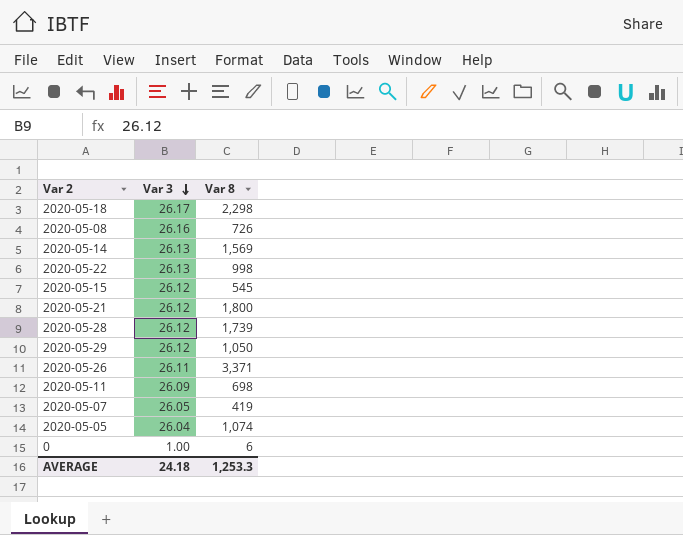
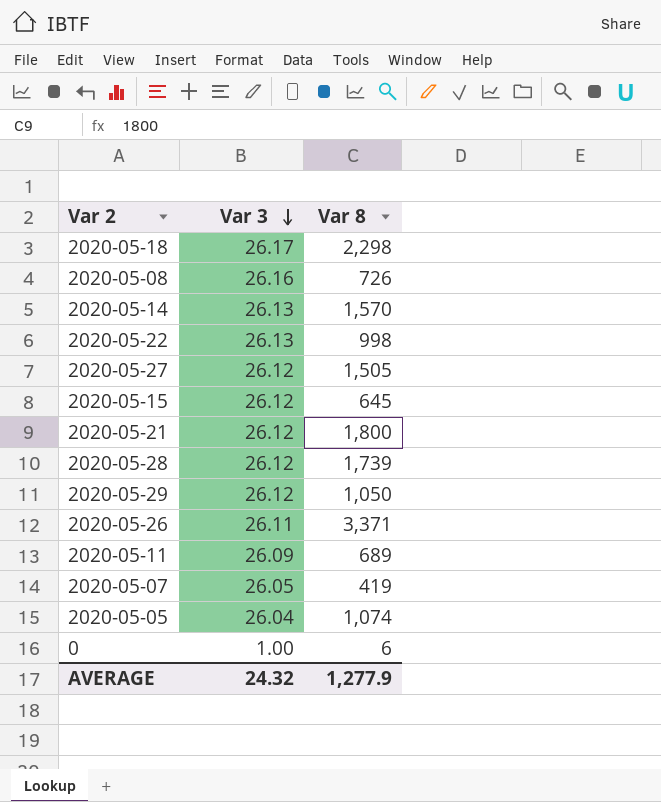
2020-05-14 | Var 8: 1,569 -> 1,570
row 2020-05-27: none -> 26.12 | 1,505
2020-05-15 | Var 8: 545 -> 645
2020-05-11 | Var 8: 698 -> 689
AVERAGE | Var 3: 24.18 -> 24.32
AVERAGE | Var 8: 1,253.3 -> 1,277.9

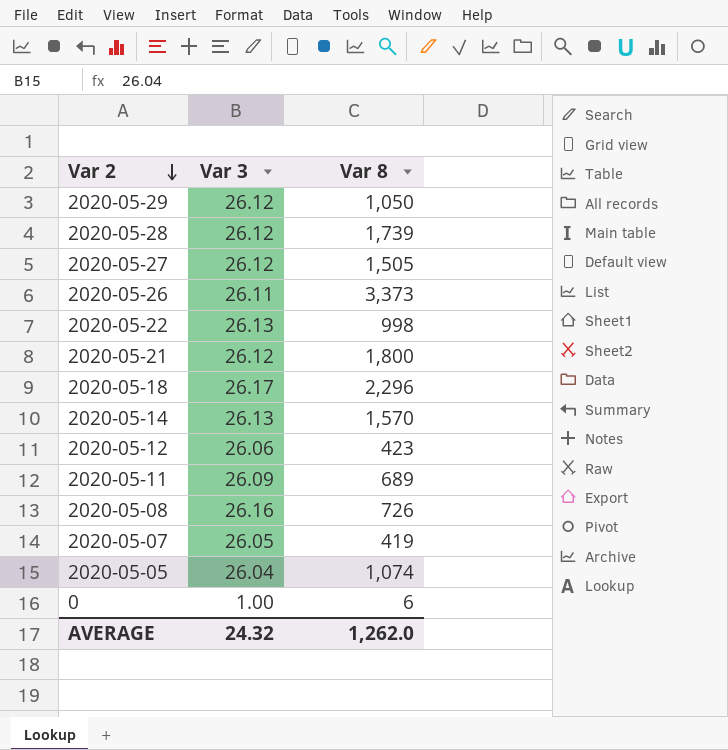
row order: Var 3 descending -> Var 2 descending
row 2020-05-15: 26.12 | 645 -> none
2020-05-26 | Var 8: 3,371 -> 3,373
2020-05-18 | Var 8: 2,298 -> 2,296
row 2020-05-12: none -> 26.06 | 423
AVERAGE | Var 8: 1,277.9 -> 1,262.0

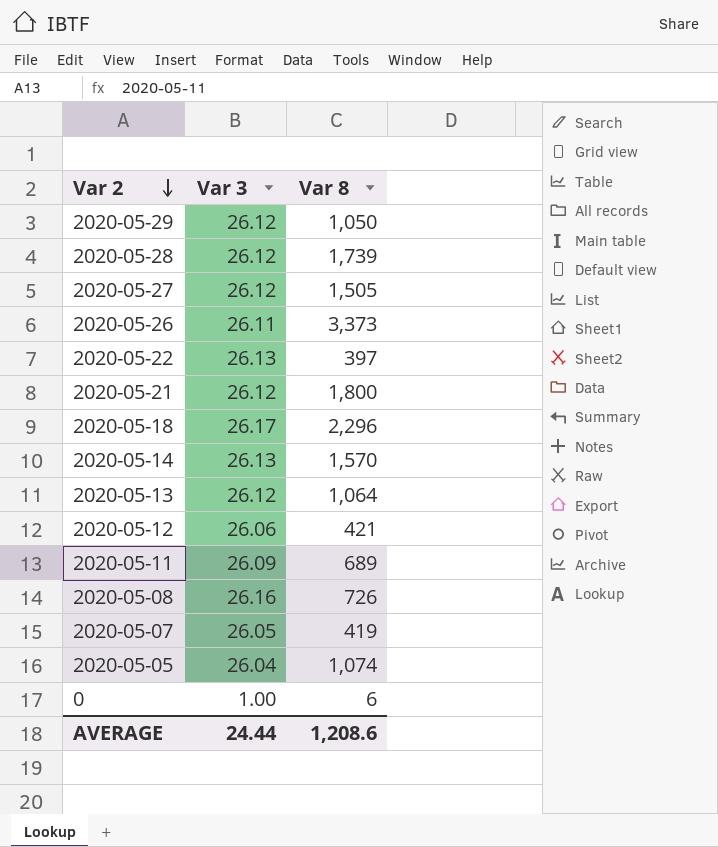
2020-05-22 | Var 8: 998 -> 397
row 2020-05-13: none -> 26.12 | 1,064
2020-05-12 | Var 8: 423 -> 421
AVERAGE | Var 3: 24.32 -> 24.44
AVERAGE | Var 8: 1,262.0 -> 1,208.6

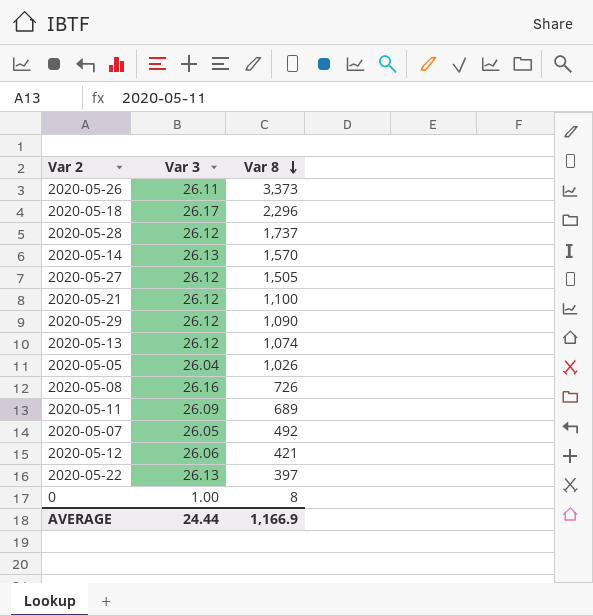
row order: Var 2 descending -> Var 8 descending
2020-05-28 | Var 8: 1,739 -> 1,737
2020-05-21 | Var 8: 1,800 -> 1,100
2020-05-29 | Var 8: 1,050 -> 1,090
2020-05-13 | Var 8: 1,064 -> 1,074
2020-05-05 | Var 8: 1,074 -> 1,026
2020-05-07 | Var 8: 419 -> 492
0 | Var 8: 6 -> 8
AVERAGE | Var 8: 1,208.6 -> 1,166.9

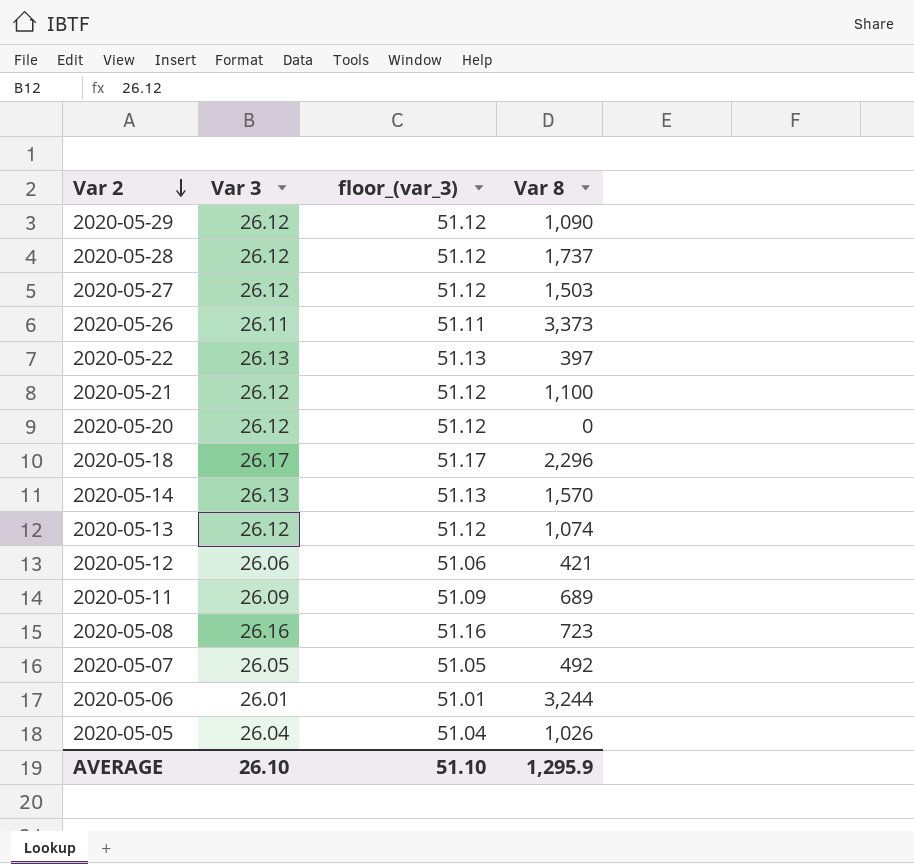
row order: Var 8 descending -> Var 2 descending
column floor_(var_3) | formula: none -> [Var 3] + 25
row 0: 1.00 | 8 -> none
2020-05-27 | Var 8: 1,505 -> 1,503
row 2020-05-20: none -> 26.12 | 51.12 | 0
2020-05-08 | Var 8: 726 -> 723
row 2020-05-06: none -> 26.01 | 51.01 | 3,244
AVERAGE | Var 3: 24.44 -> 26.10
AVERAGE | Var 8: 1,166.9 -> 1,295.9

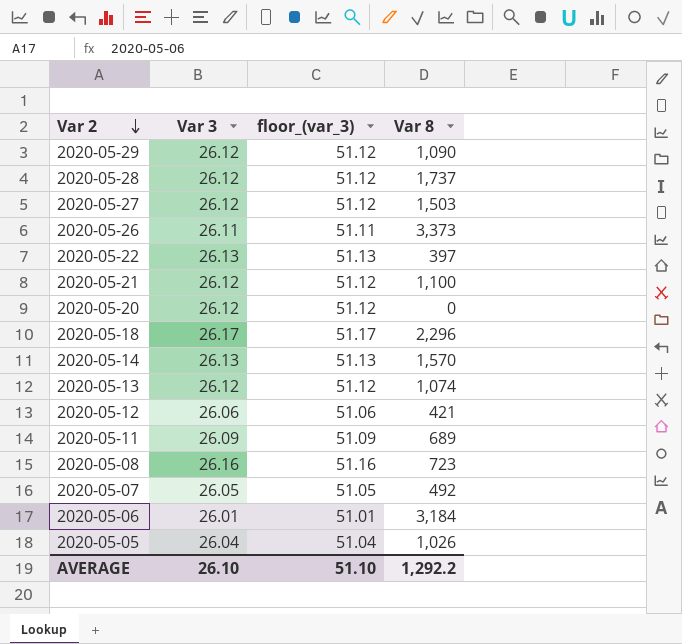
2020-05-06 | Var 8: 3,244 -> 3,184
AVERAGE | Var 8: 1,295.9 -> 1,292.2

